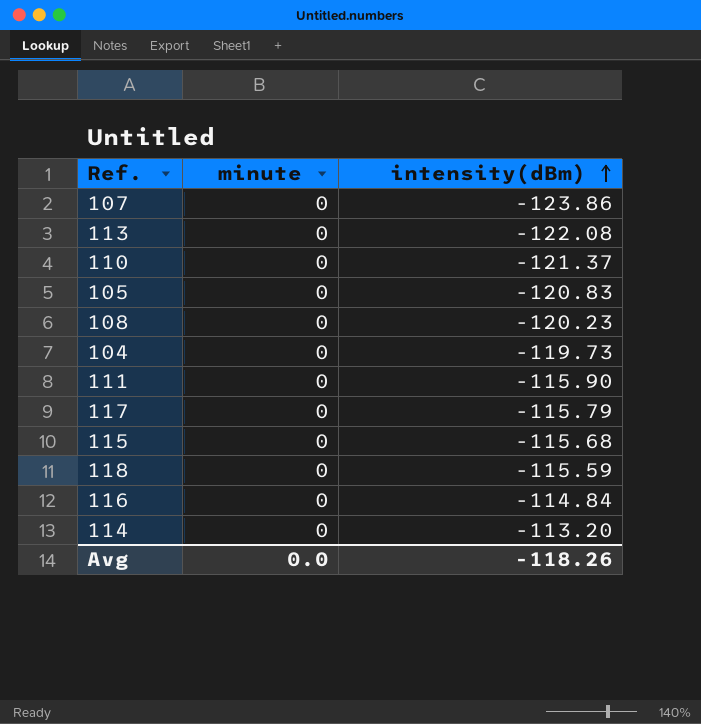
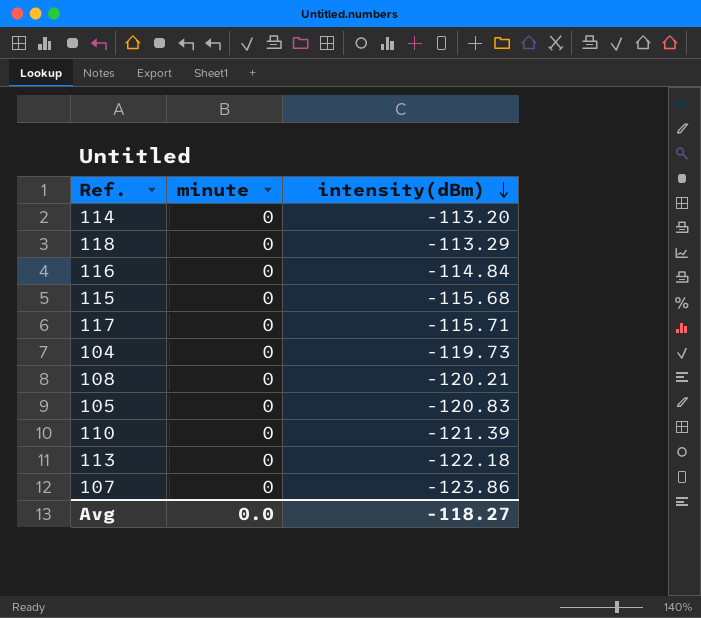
row order: intensity(dBm) ascending -> intensity(dBm) descending
row 111: 0 | -115.90 -> none
118 | intensity(dBm): -115.59 -> -113.29
117 | intensity(dBm): -115.79 -> -115.71
108 | intensity(dBm): -120.23 -> -120.21
110 | intensity(dBm): -121.37 -> -121.39
113 | intensity(dBm): -122.08 -> -122.18
Avg | intensity(dBm): -118.26 -> -118.27

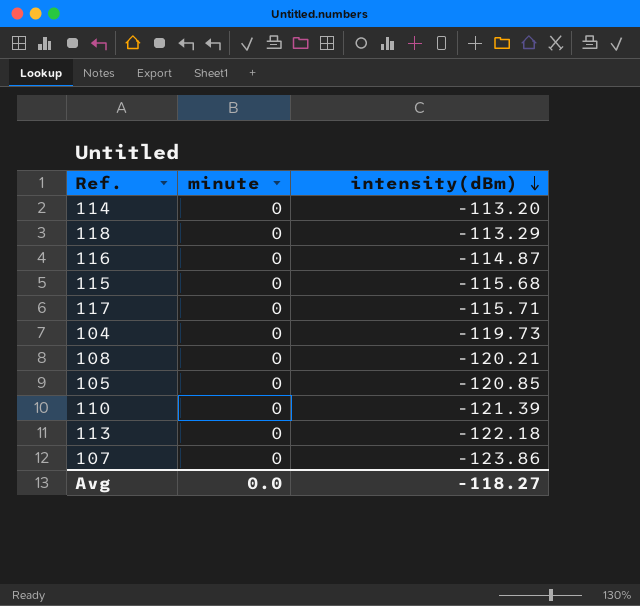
116 | intensity(dBm): -114.84 -> -114.87
105 | intensity(dBm): -120.83 -> -120.85

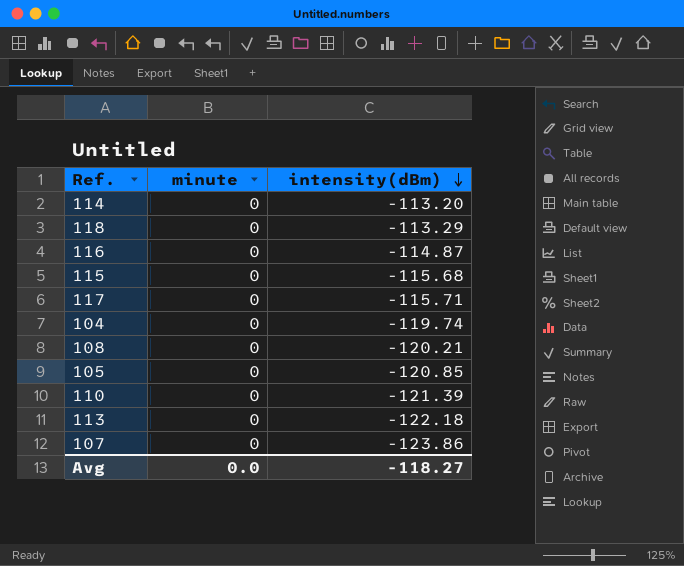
104 | intensity(dBm): -119.73 -> -119.74

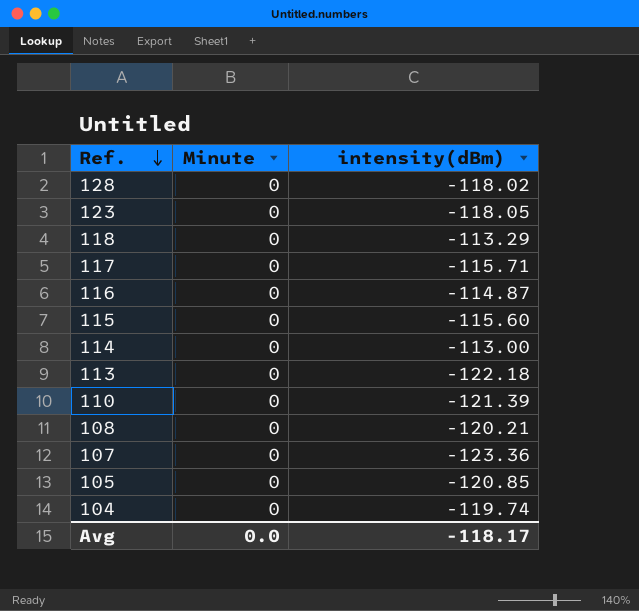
row order: intensity(dBm) descending -> Ref. descending
column name: minute -> Minute
row 128: none -> 0 | -118.02
row 123: none -> 0 | -118.05
115 | intensity(dBm): -115.68 -> -115.60
114 | intensity(dBm): -113.20 -> -113.00
107 | intensity(dBm): -123.86 -> -123.36
Avg | intensity(dBm): -118.27 -> -118.17

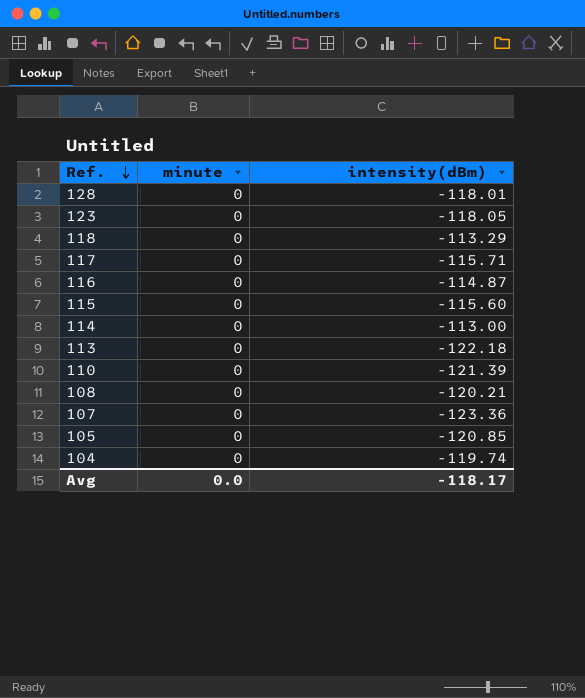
column name: Minute -> minute
128 | intensity(dBm): -118.02 -> -118.01

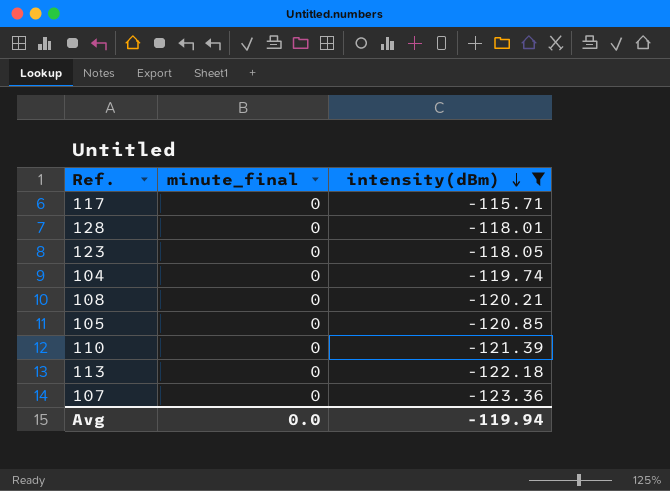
filter: none -> intensity(dBm) <= -115.71
row order: Ref. descending -> intensity(dBm) descending
column name: minute -> minute_final
Avg | intensity(dBm): -118.17 -> -119.94

